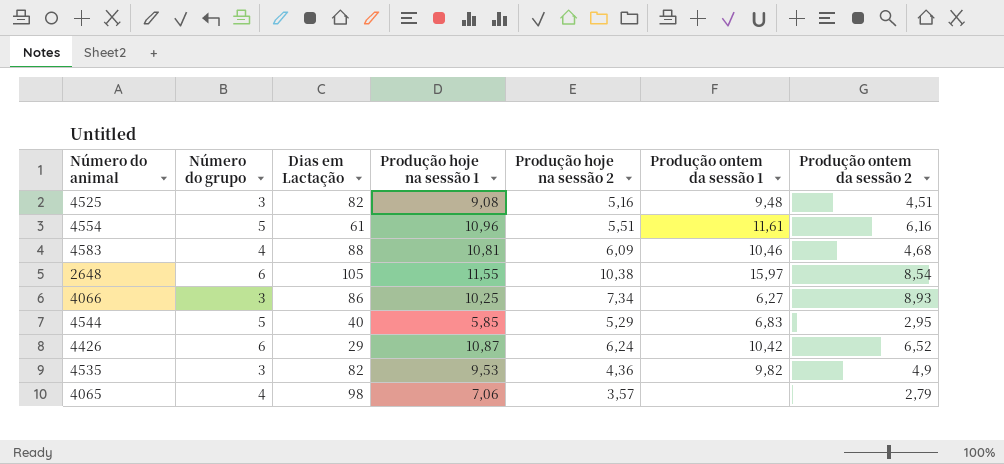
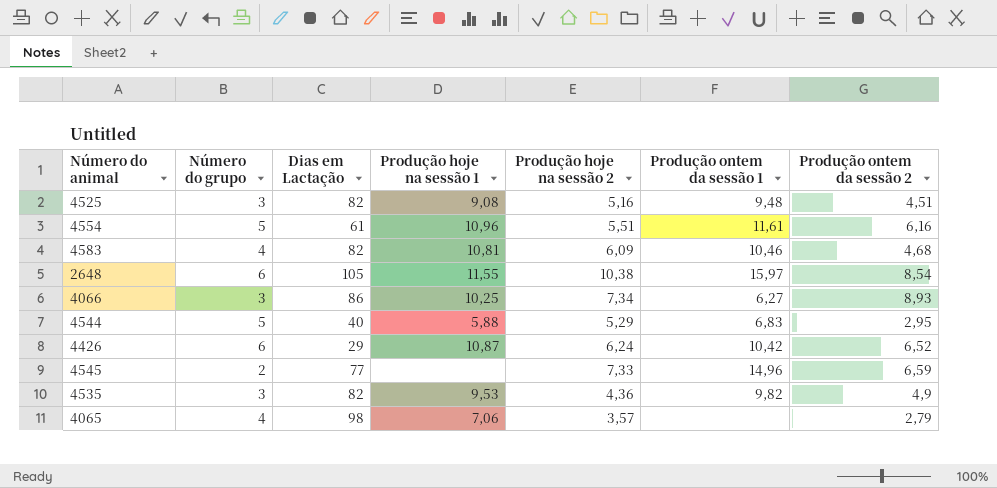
4583 | Dias em Lactação: 88 -> 82
4544 | Produção hoje na sessão 1: 5,85 -> 5,88
row 4545: none -> 2 | 77 | none | 7,33 | 14,96 | 6,59

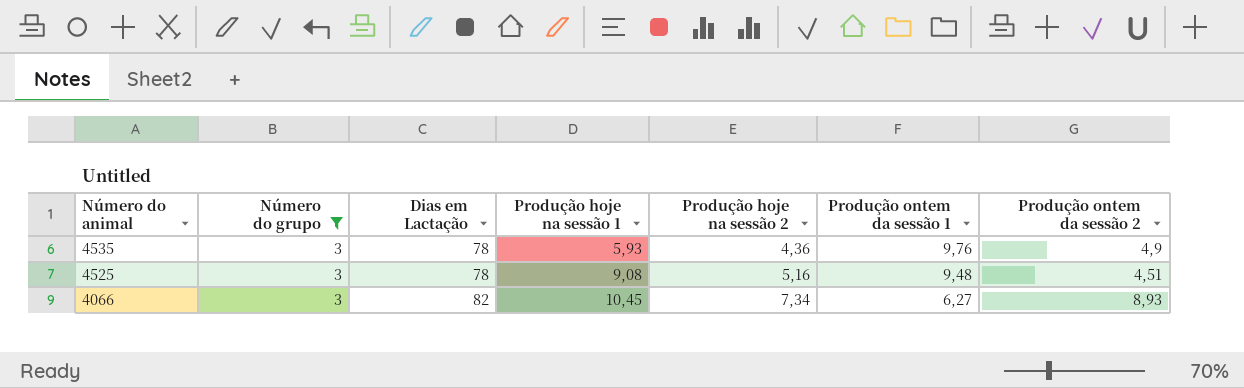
filter: none -> Número do grupo = 3
row order: none -> Número do animal descending
4535 | Dias em Lactação: 82 -> 78
4535 | Produção hoje na sessão 1: 9,53 -> 5,93
4535 | Produção ontem da sessão 1: 9,82 -> 9,76
4525 | Dias em Lactação: 82 -> 78
4066 | Dias em Lactação: 86 -> 82
4066 | Produção hoje na sessão 1: 10,25 -> 10,45

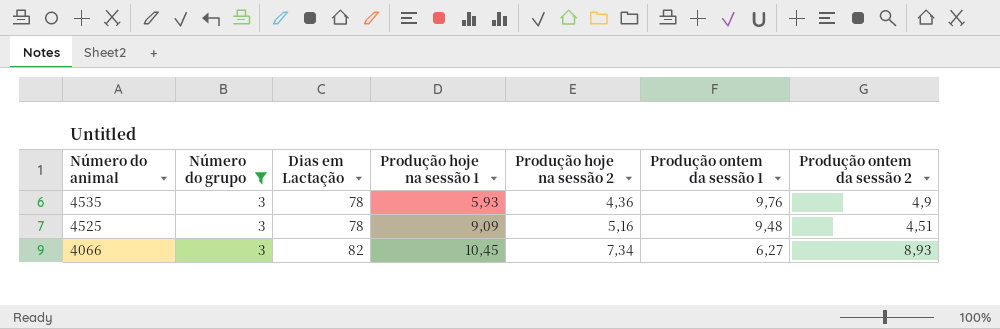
4525 | Produção hoje na sessão 1: 9,08 -> 9,09

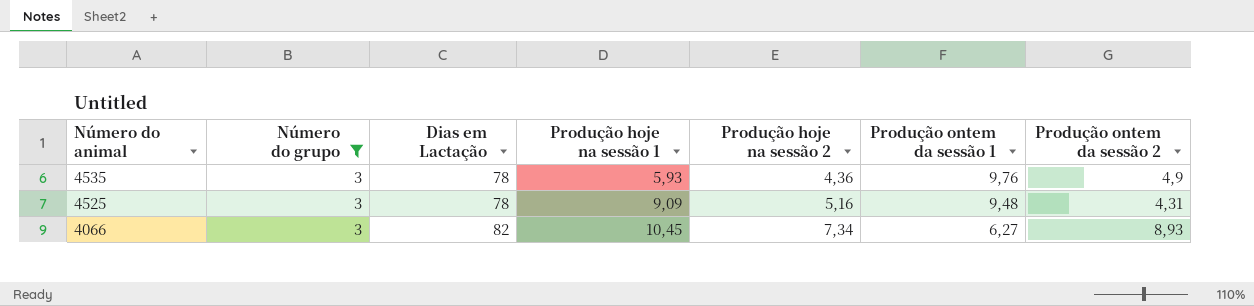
4525 | Produção ontem da sessão 2: 4,51 -> 4,31

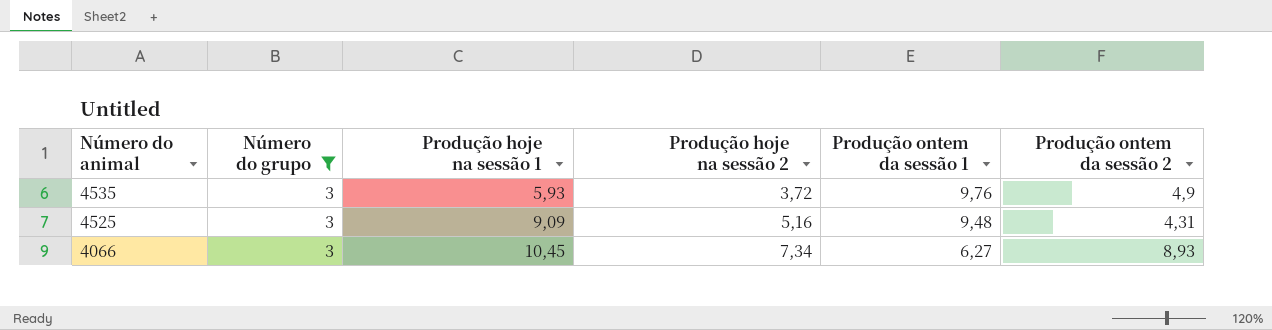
column Dias em Lactação | position: 3 -> none
4535 | Produção hoje na sessão 2: 4,36 -> 3,72

